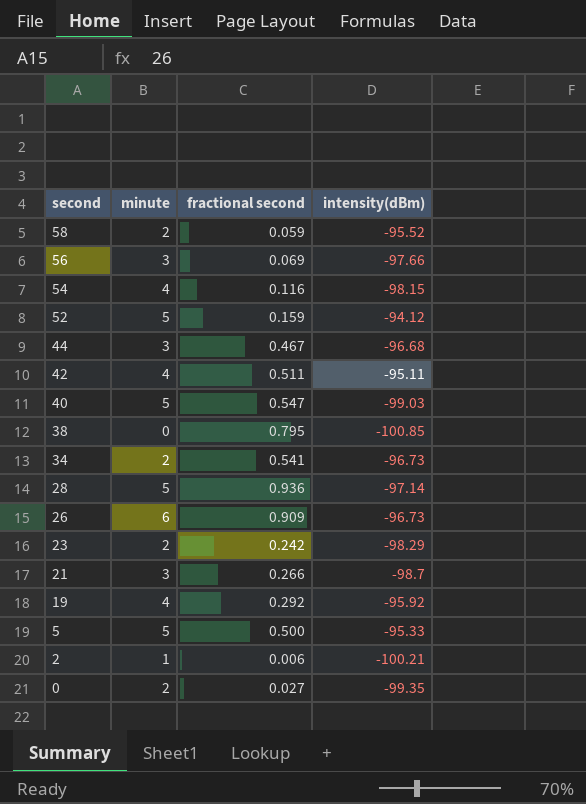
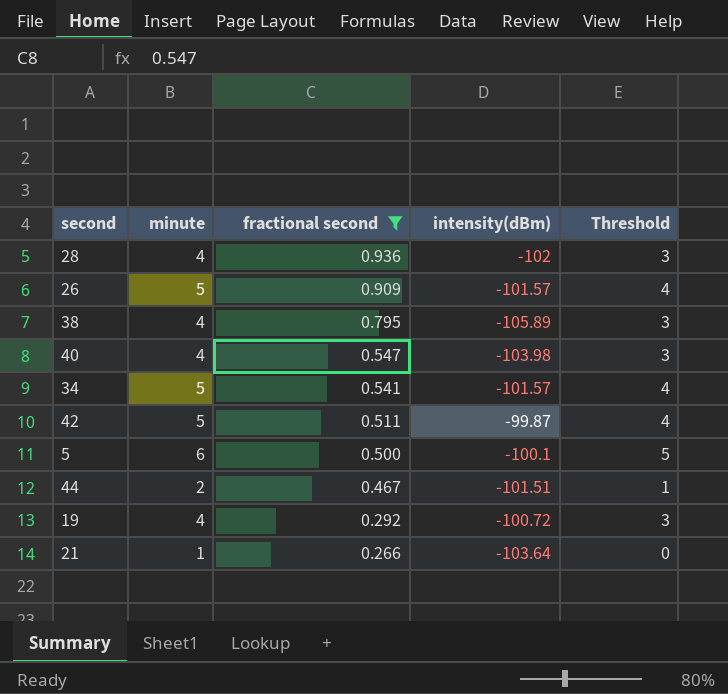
filter: none -> fractional second >= 0.266
row order: second descending -> fractional second descending
column Threshold | formula: none -> [minute] - 1
28 | minute: 5 -> 4
28 | intensity(dBm): -97.14 -> -102
26 | minute: 6 -> 5
26 | intensity(dBm): -96.73 -> -101.57
38 | minute: 0 -> 4
38 | intensity(dBm): -100.85 -> -105.89
40 | minute: 5 -> 4
40 | intensity(dBm): -99.03 -> -103.98
34 | minute: 2 -> 5
34 | intensity(dBm): -96.73 -> -101.57
42 | minute: 4 -> 5
42 | intensity(dBm): -95.11 -> -99.87
5 | minute: 5 -> 6
5 | intensity(dBm): -95.33 -> -100.1
44 | minute: 3 -> 2
44 | intensity(dBm): -96.68 -> -101.51
19 | intensity(dBm): -95.92 -> -100.72
21 | minute: 3 -> 1
21 | intensity(dBm): -98.7 -> -103.64

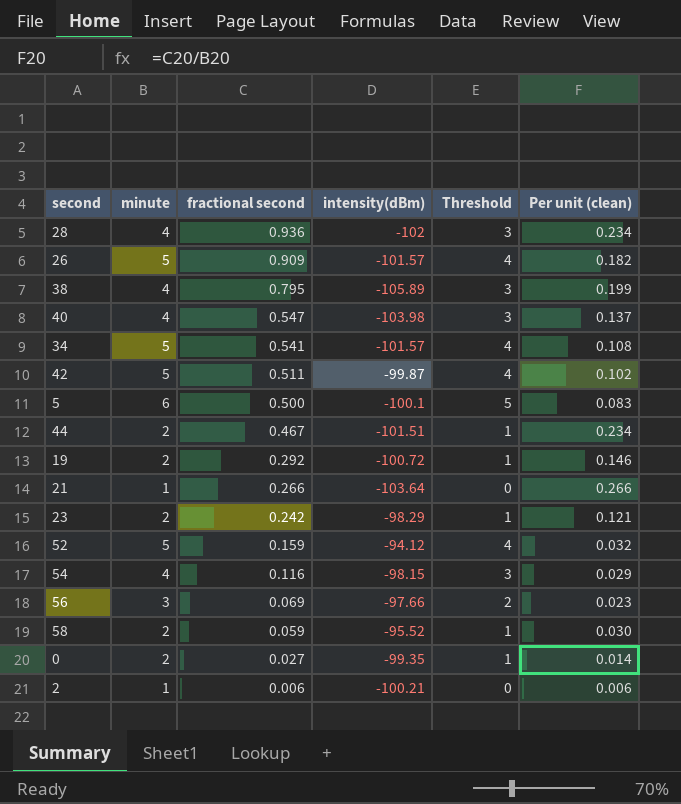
filter: fractional second >= 0.266 -> none
column Per unit (clean) | formula: none -> [fractional second] / [minute]
19 | minute: 4 -> 2
19 | Threshold: 3 -> 1

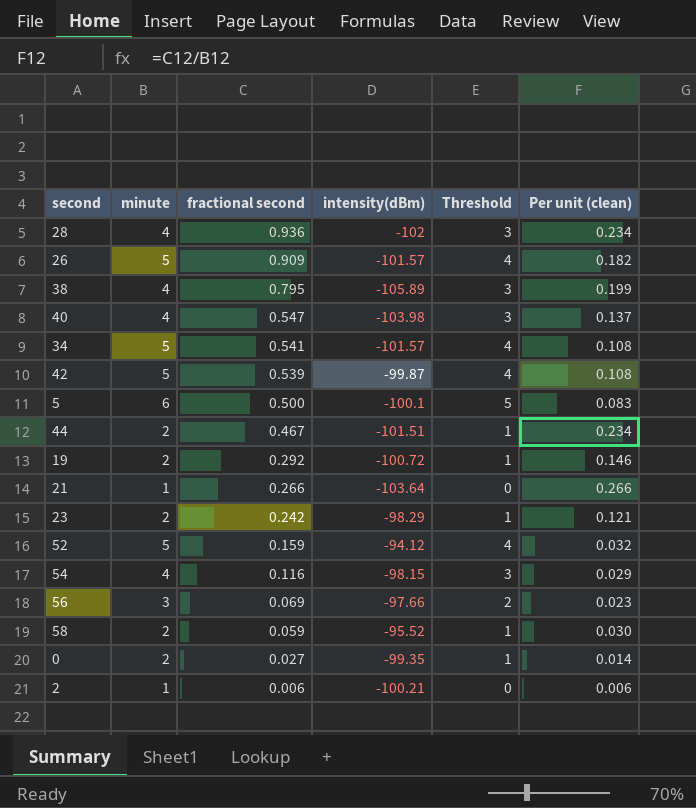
42 | fractional second: 0.511 -> 0.539
42 | Per unit (clean): 0.102 -> 0.108

